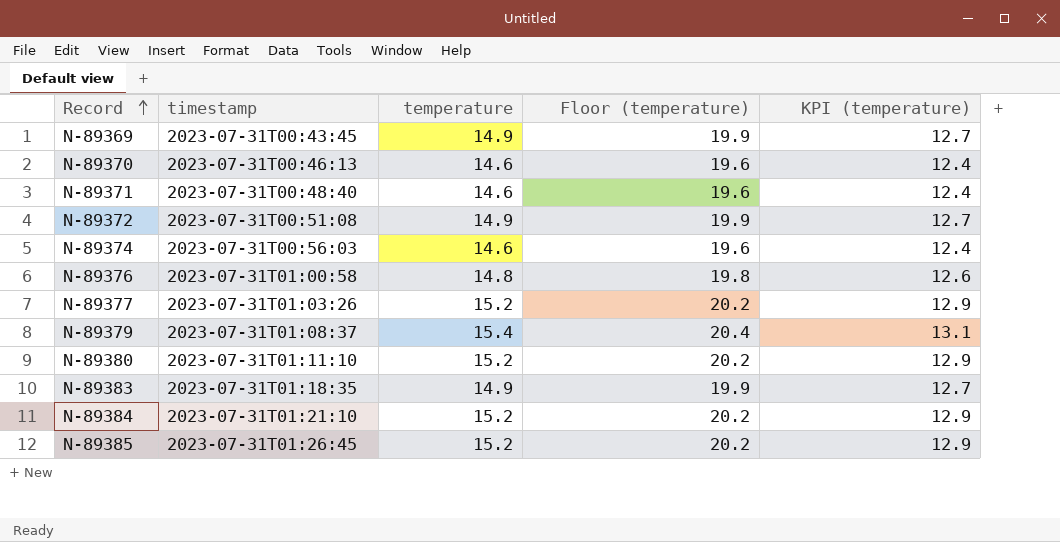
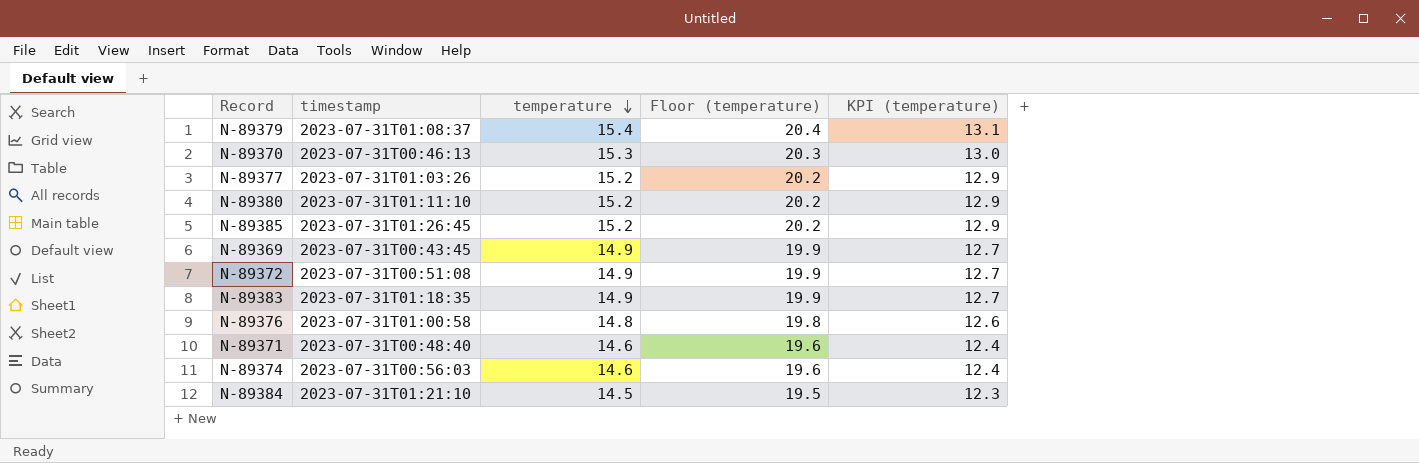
row order: Record ascending -> temperature descending
N-89370 | temperature: 14.6 -> 15.3
N-89370 | Floor (temperature): 19.6 -> 20.3
N-89370 | KPI (temperature): 12.4 -> 13.0
N-89384 | temperature: 15.2 -> 14.5
N-89384 | Floor (temperature): 20.2 -> 19.5
N-89384 | KPI (temperature): 12.9 -> 12.3

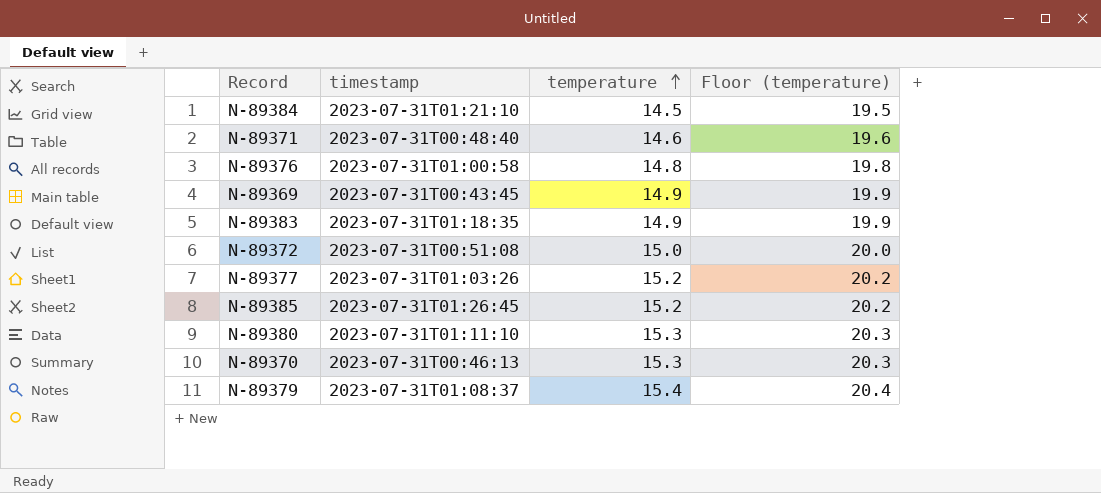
row order: temperature descending -> temperature ascending
column KPI (temperature) | formula: [temperature] * 0.85 -> none
row N-89374: 2023-07-31T00:56:03 | 14.6 | 19.6 | 12.4 -> none
N-89372 | temperature: 14.9 -> 15.0
N-89372 | Floor (temperature): 19.9 -> 20.0
N-89380 | temperature: 15.2 -> 15.3
N-89380 | Floor (temperature): 20.2 -> 20.3

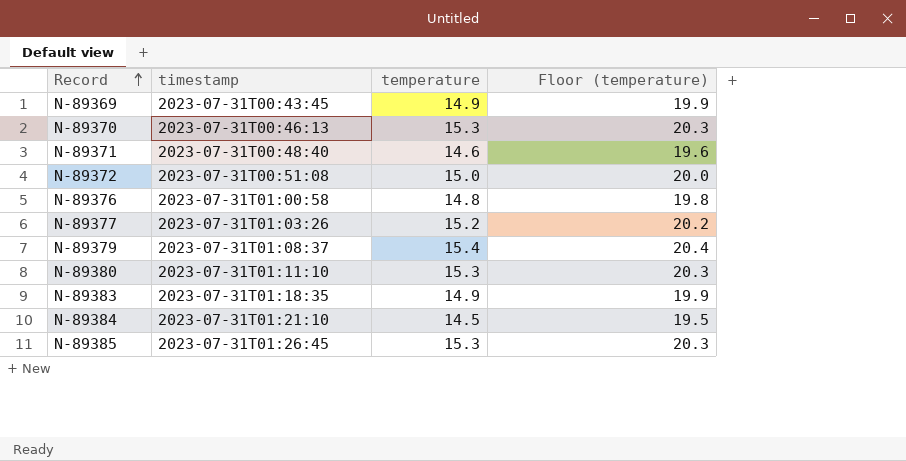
row order: temperature ascending -> Record ascending
N-89385 | temperature: 15.2 -> 15.3
N-89385 | Floor (temperature): 20.2 -> 20.3

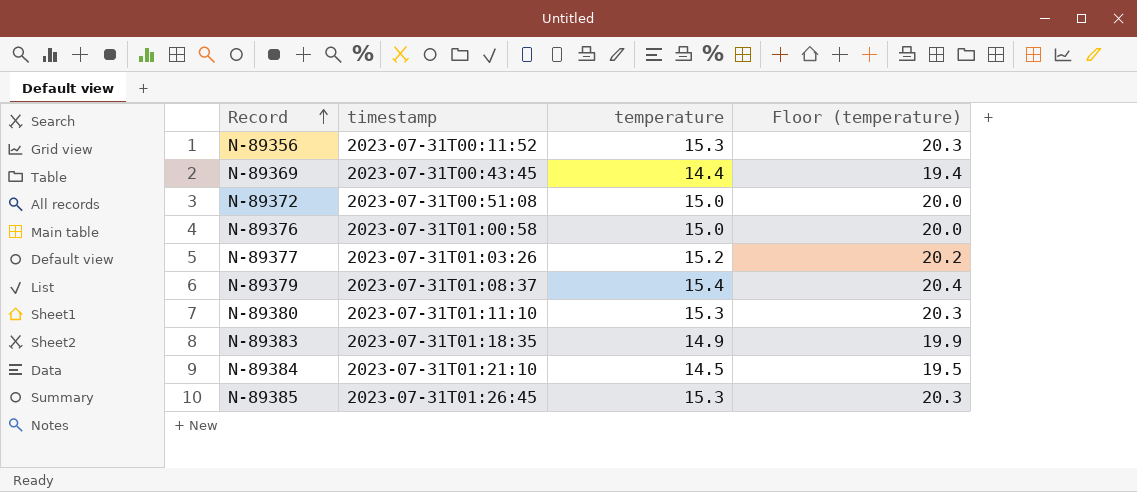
row N-89370: 2023-07-31T00:46:13 | 15.3 | 20.3 -> none
row N-89371: 2023-07-31T00:48:40 | 14.6 | 19.6 -> none
row N-89356: none -> 2023-07-31T00:11:52 | 15.3 | 20.3
N-89369 | temperature: 14.9 -> 14.4
N-89369 | Floor (temperature): 19.9 -> 19.4
N-89376 | temperature: 14.8 -> 15.0
N-89376 | Floor (temperature): 19.8 -> 20.0

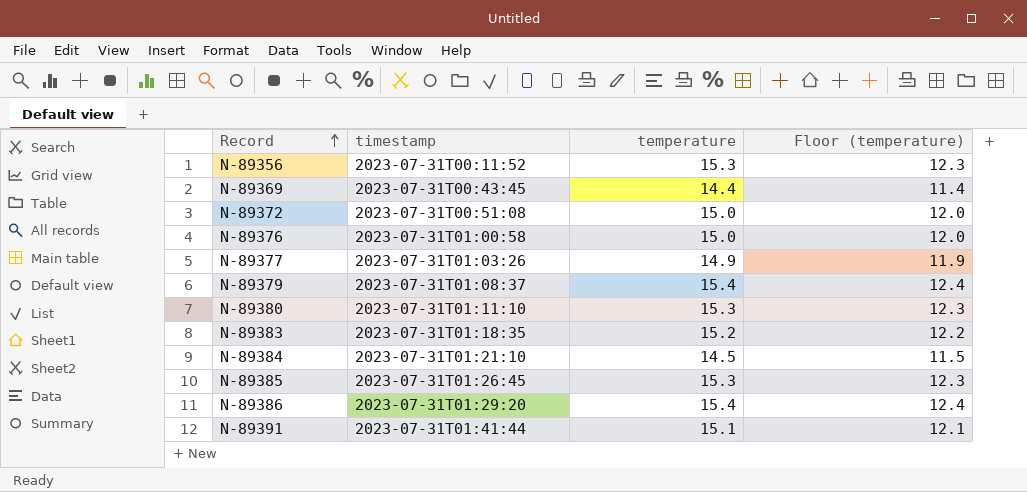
column Floor (temperature) | formula: [temperature] + 5 -> [temperature] - 3
N-89377 | temperature: 15.2 -> 14.9
N-89383 | temperature: 14.9 -> 15.2
row N-89386: none -> 2023-07-31T01:29:20 | 15.4 | 12.4
row N-89391: none -> 2023-07-31T01:41:44 | 15.1 | 12.1

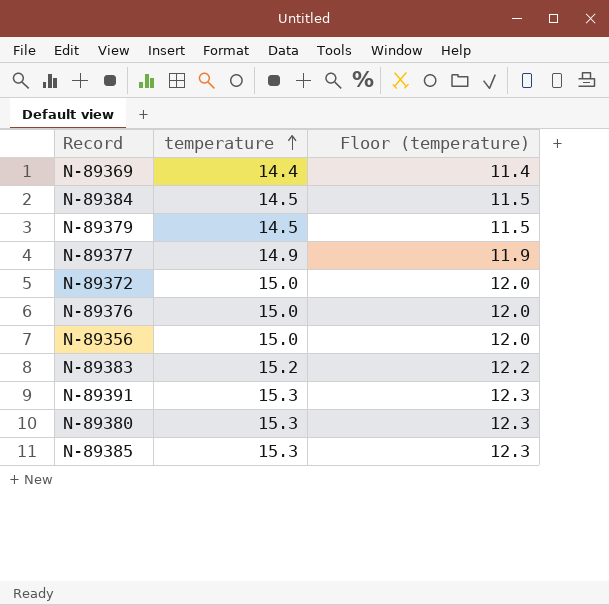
row order: Record ascending -> temperature ascending
column timestamp | position: 2 -> none
row N-89386: 2023-07-31T01:29:20 | 15.4 | 12.4 -> none
N-89379 | temperature: 15.4 -> 14.5
N-89379 | Floor (temperature): 12.4 -> 11.5
N-89356 | temperature: 15.3 -> 15.0
N-89356 | Floor (temperature): 12.3 -> 12.0
N-89391 | temperature: 15.1 -> 15.3
N-89391 | Floor (temperature): 12.1 -> 12.3

